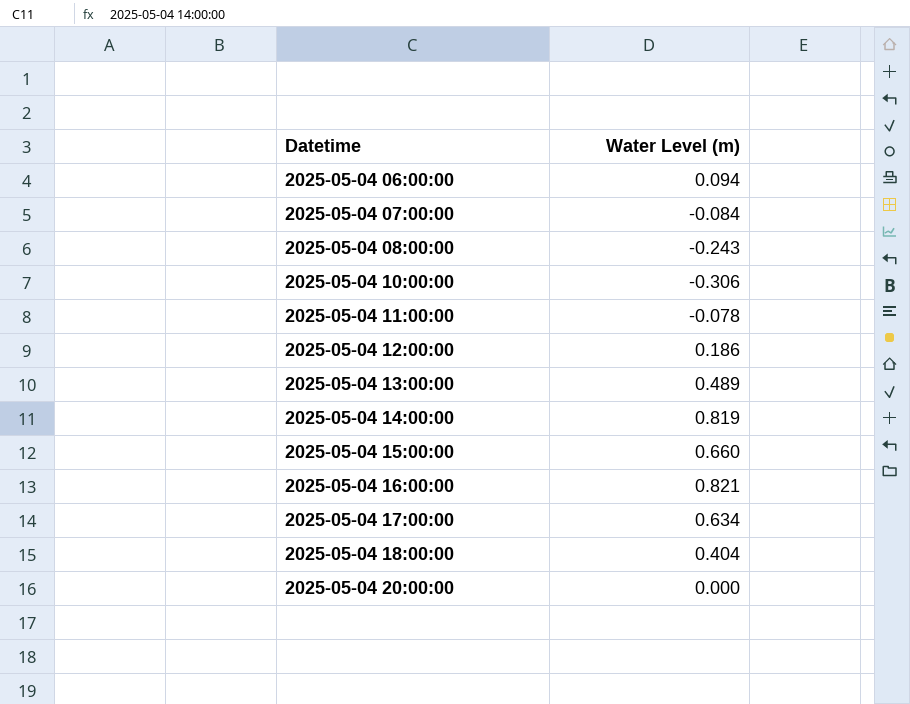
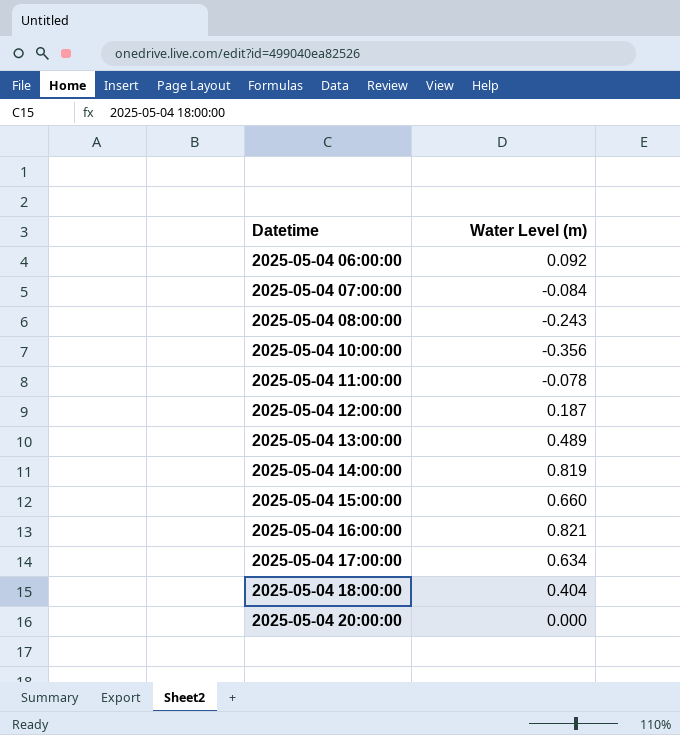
2025-05-04 06:00:00 | Water Level (m): 0.094 -> 0.092
2025-05-04 10:00:00 | Water Level (m): -0.306 -> -0.356
2025-05-04 12:00:00 | Water Level (m): 0.186 -> 0.187

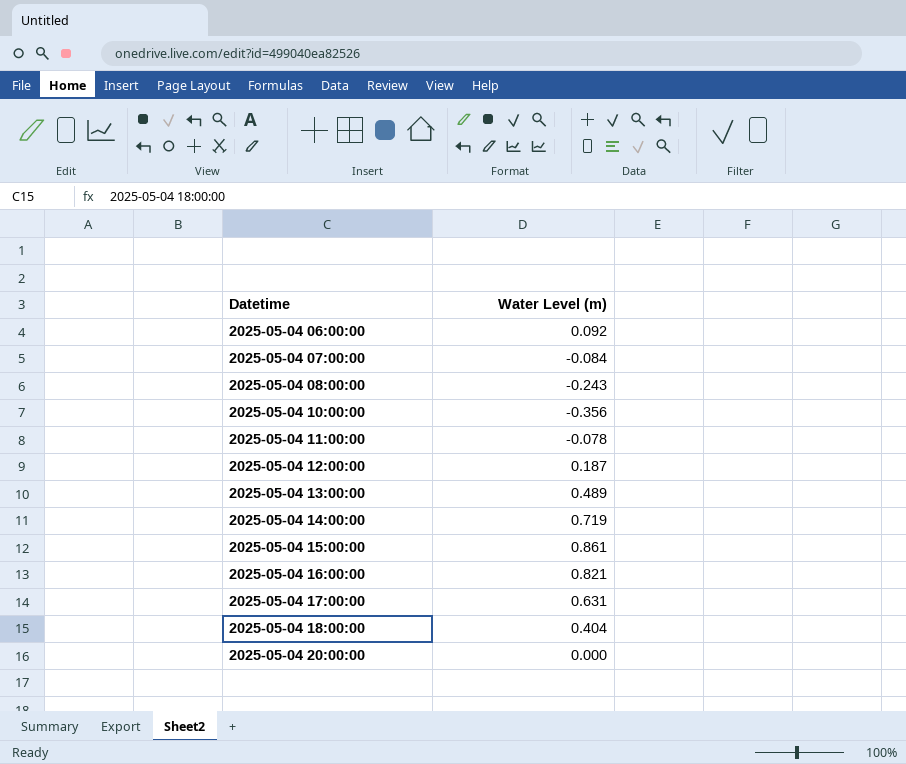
2025-05-04 14:00:00 | Water Level (m): 0.819 -> 0.719
2025-05-04 15:00:00 | Water Level (m): 0.660 -> 0.861
2025-05-04 17:00:00 | Water Level (m): 0.634 -> 0.631

